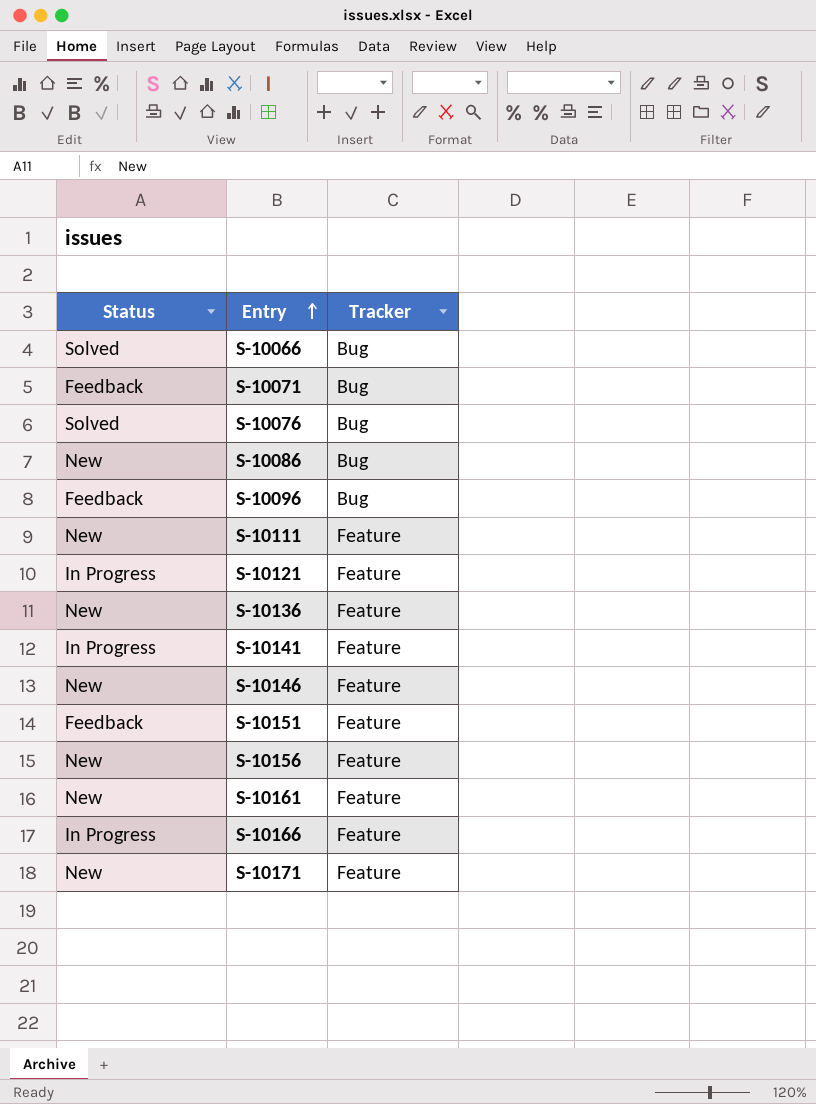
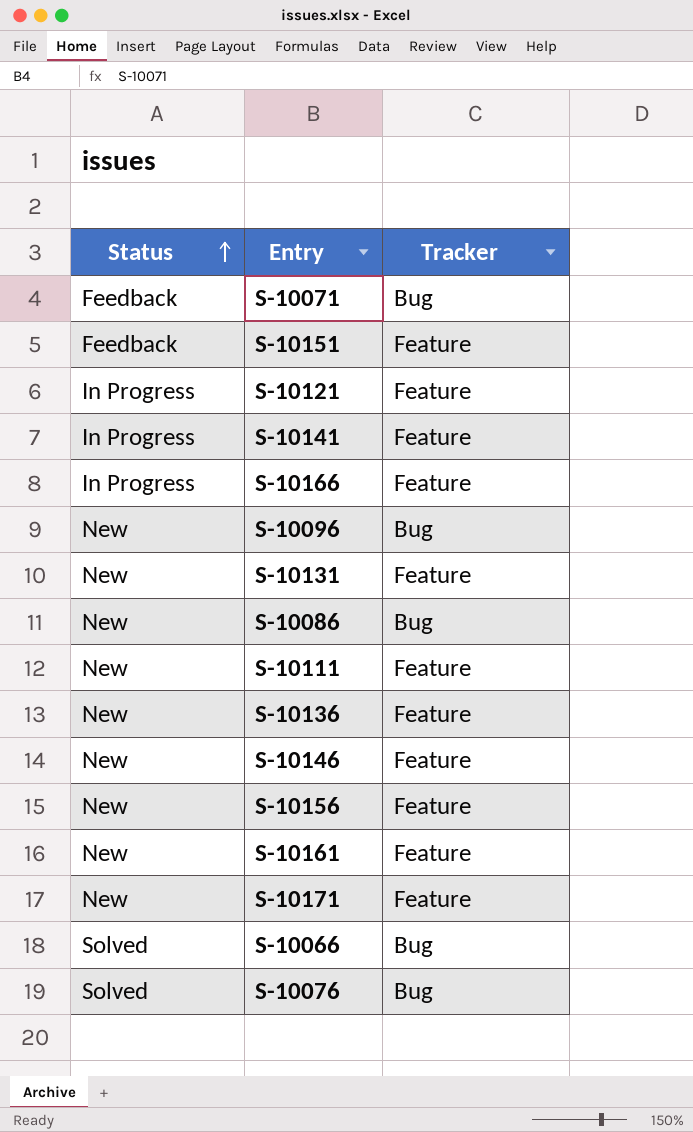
row order: Entry ascending -> Status ascending
S-10096 | Status: Feedback -> New
row S-10131: none -> New | Feature

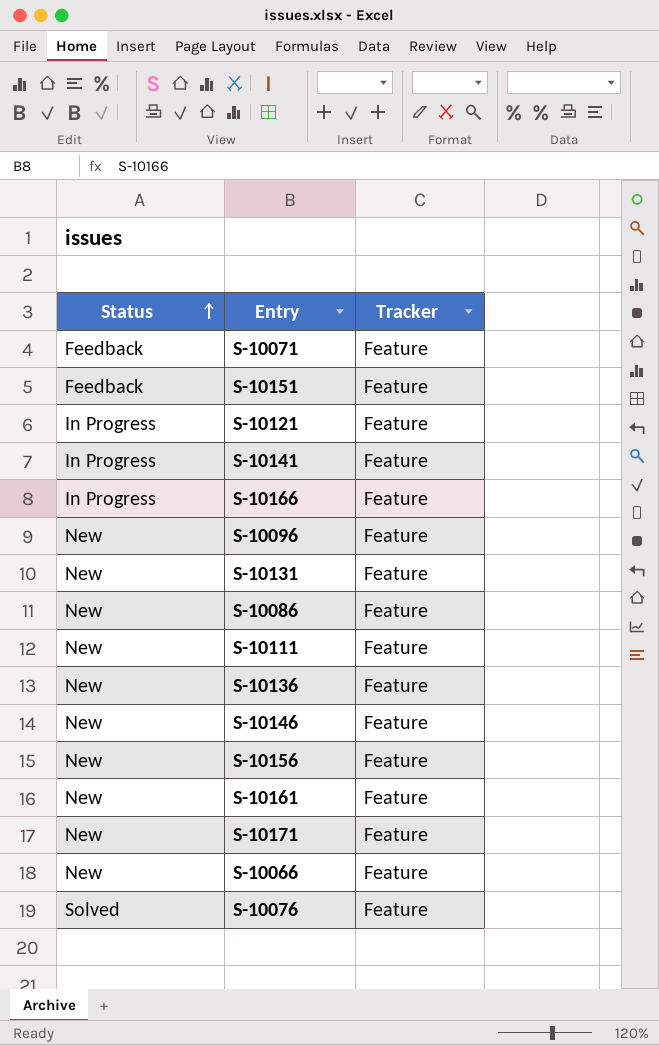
S-10071 | Tracker: Bug -> Feature
S-10096 | Tracker: Bug -> Feature
S-10086 | Tracker: Bug -> Feature
S-10066 | Status: Solved -> New
S-10066 | Tracker: Bug -> Feature
S-10076 | Tracker: Bug -> Feature

